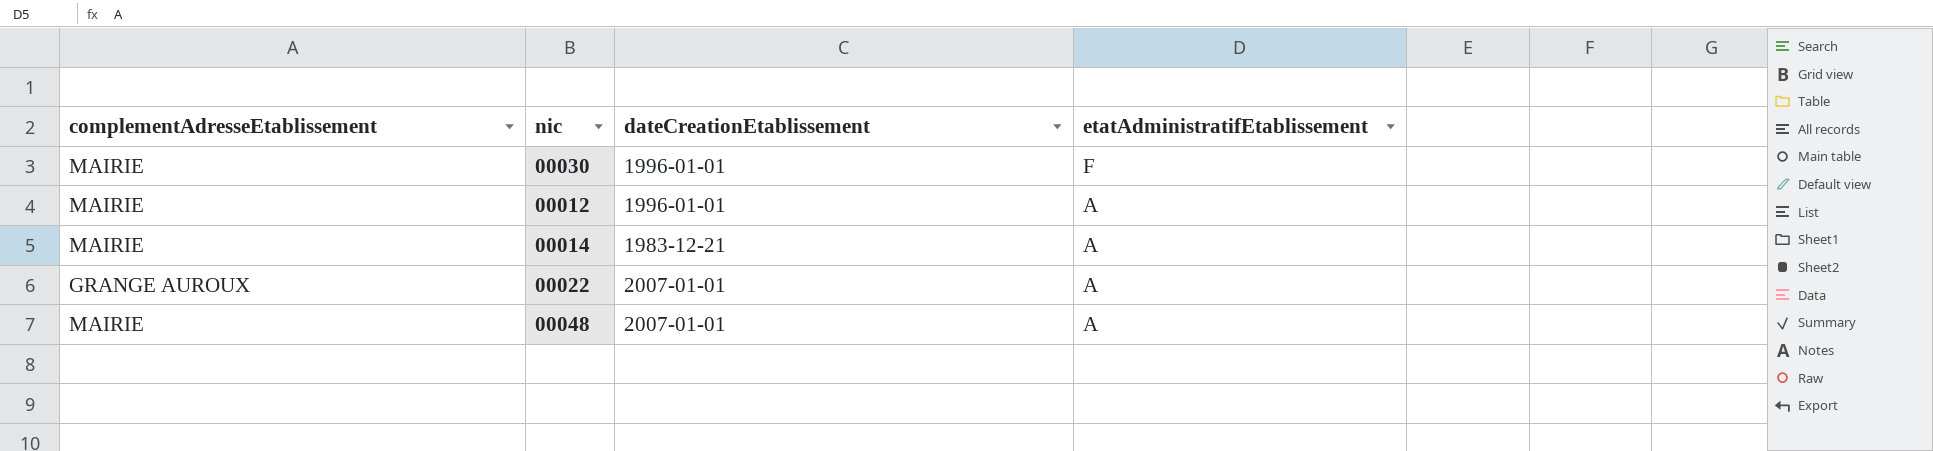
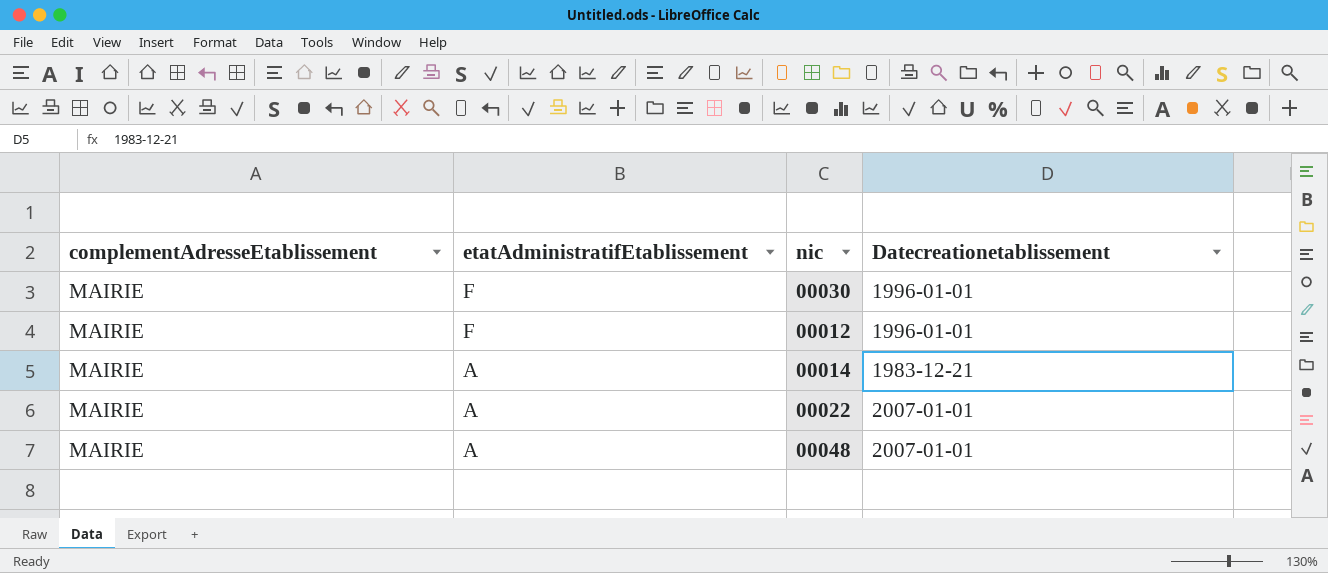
column etatAdministratifEtablissement | position: 4 -> 2
column name: dateCreationEtablissement -> Datecreationetablissement
00012 | etatAdministratifEtablissement: A -> F
00022 | complementAdresseEtablissement: GRANGE AUROUX -> MAIRIE

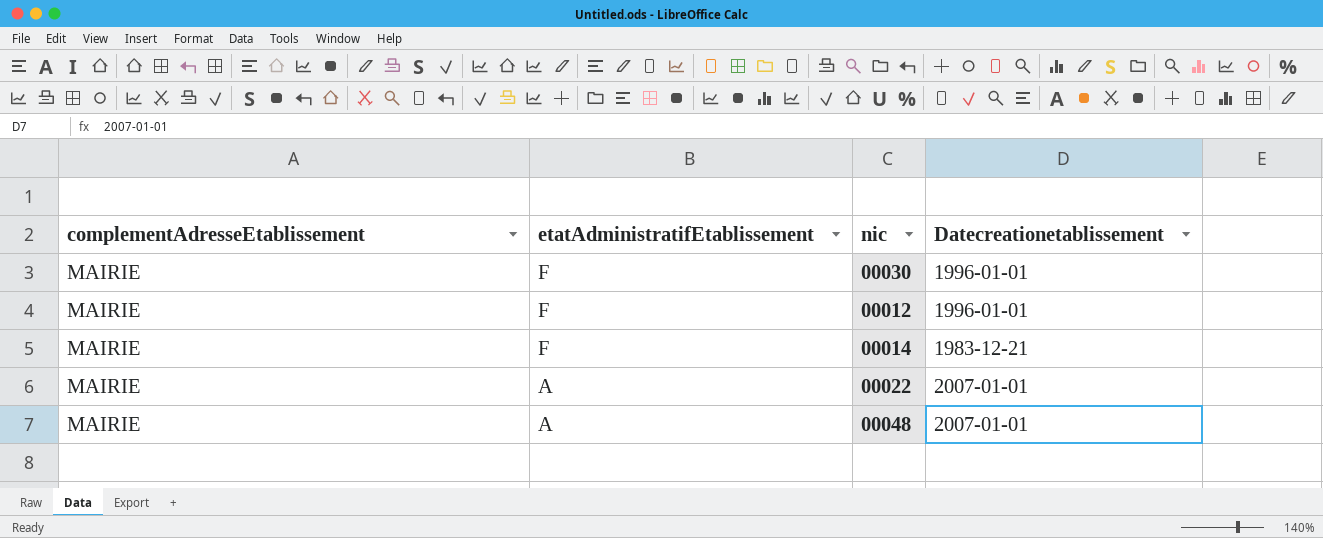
00014 | etatAdministratifEtablissement: A -> F

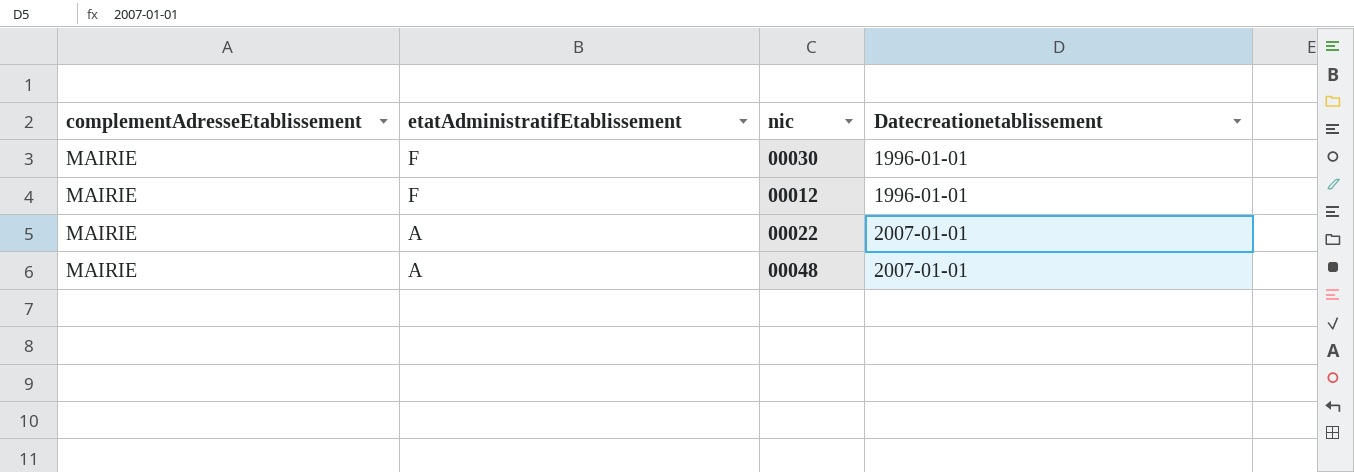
row 00014: MAIRIE | F | 1983-12-21 -> none

